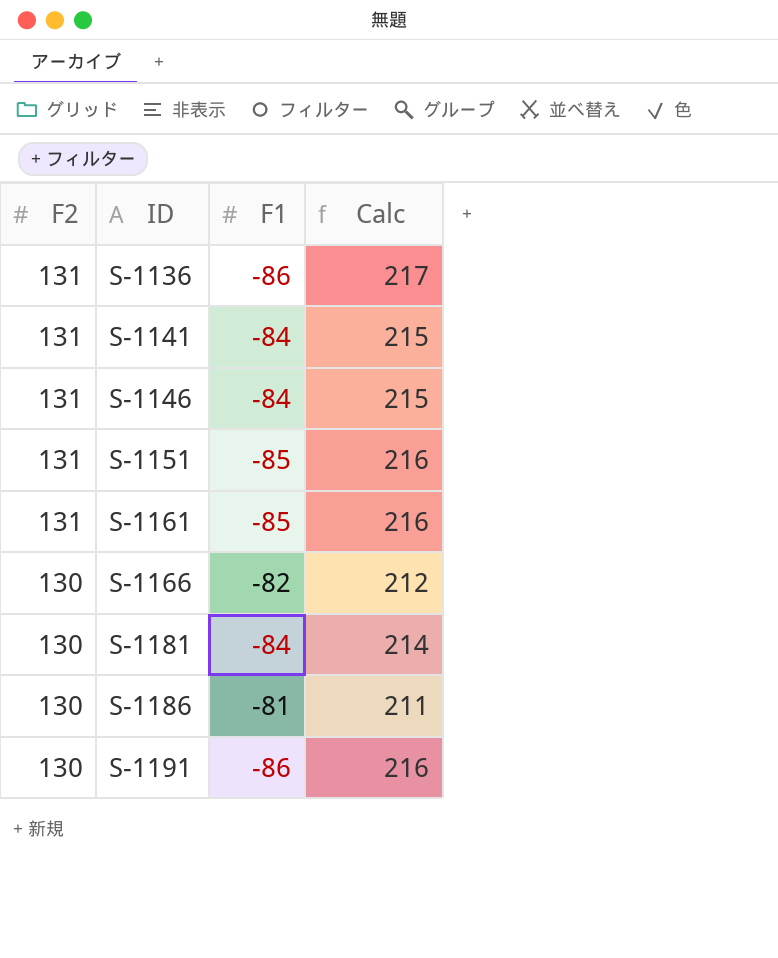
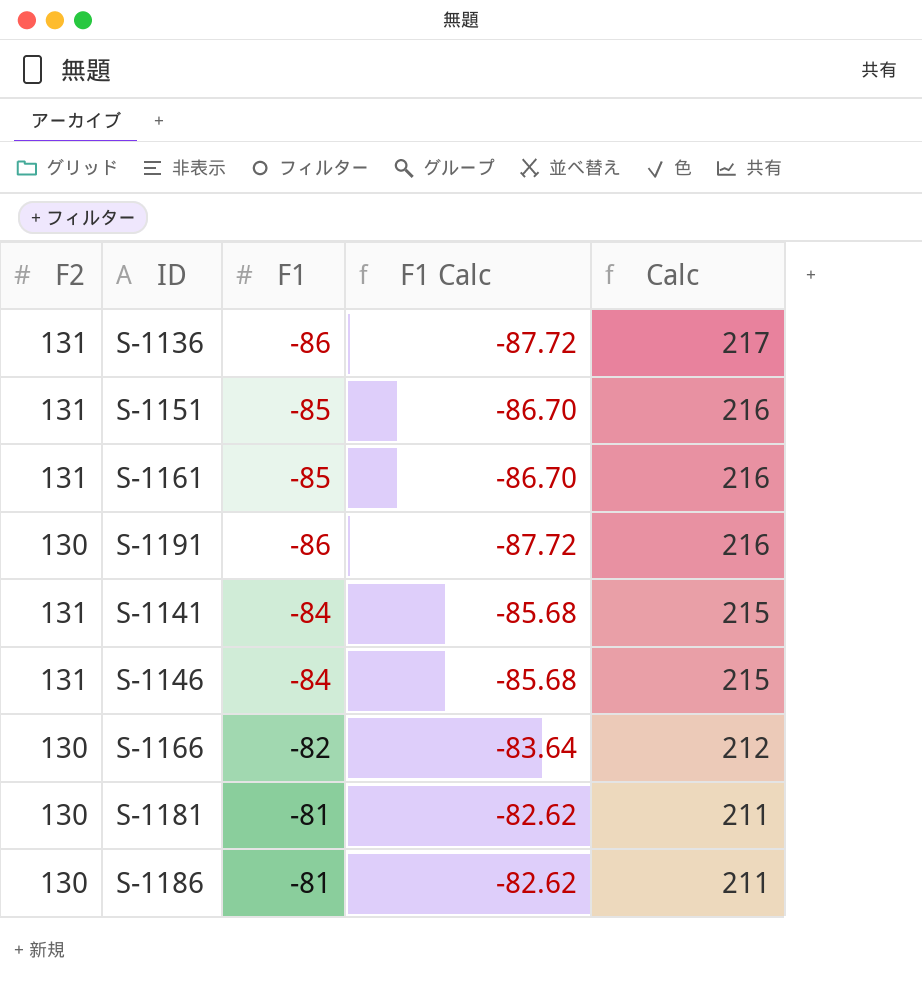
row order: F2 descending -> Calc descending
column F1 Calc | formula: none -> [F1] * 1.02
S-1181 | F1: -84 -> -81
S-1181 | Calc: 214 -> 211

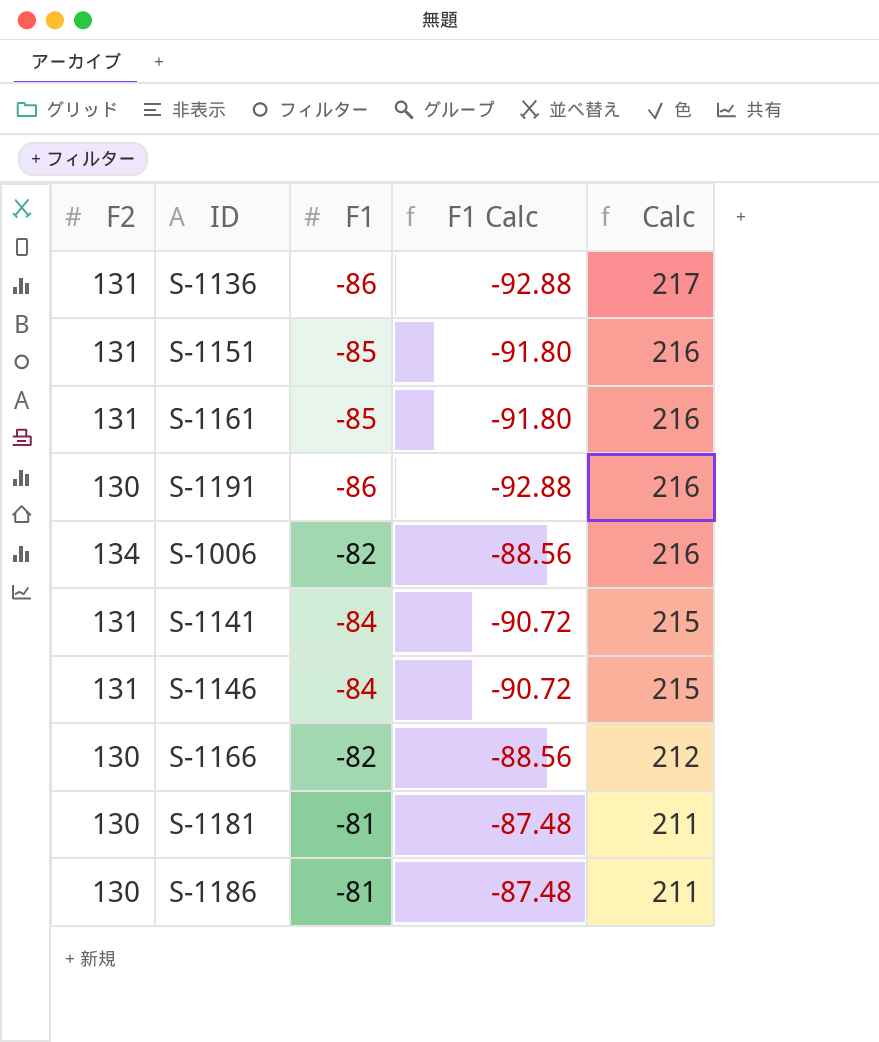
column F1 Calc | formula: [F1] * 1.02 -> [F1] * 1.08
row S-1006: none -> 134 | -82 | -88.56 | 216

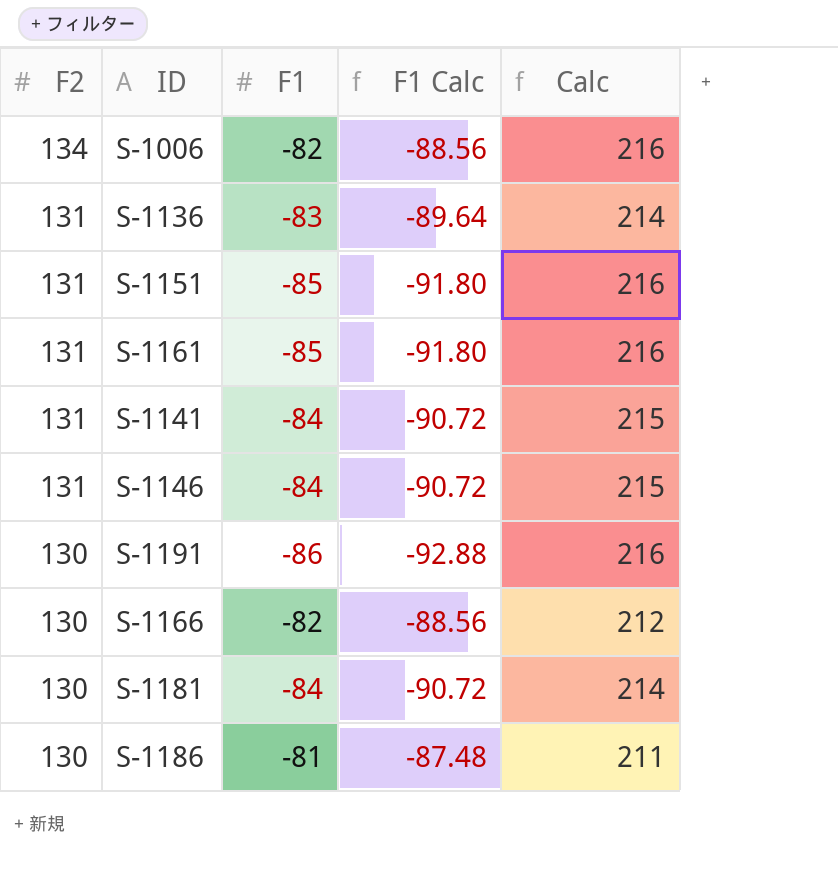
row order: Calc descending -> F2 descending
S-1136 | F1: -86 -> -83
S-1136 | F1 Calc: -92.88 -> -89.64
S-1136 | Calc: 217 -> 214
S-1181 | F1: -81 -> -84
S-1181 | F1 Calc: -87.48 -> -90.72
S-1181 | Calc: 211 -> 214

